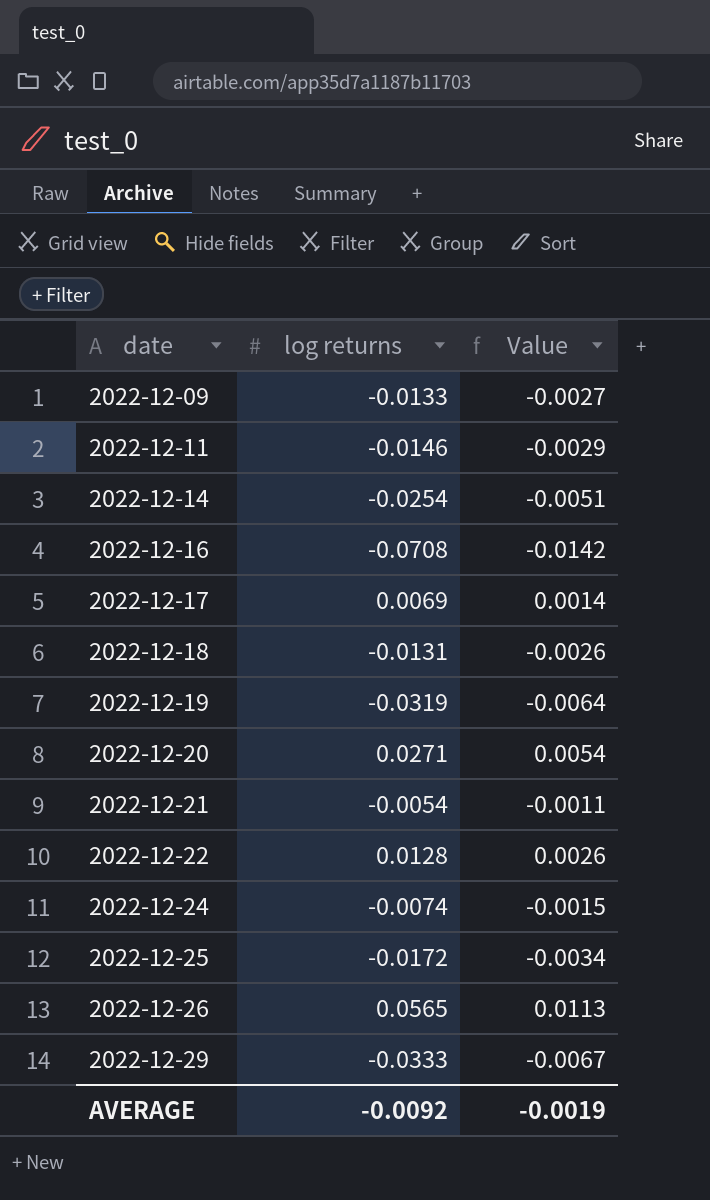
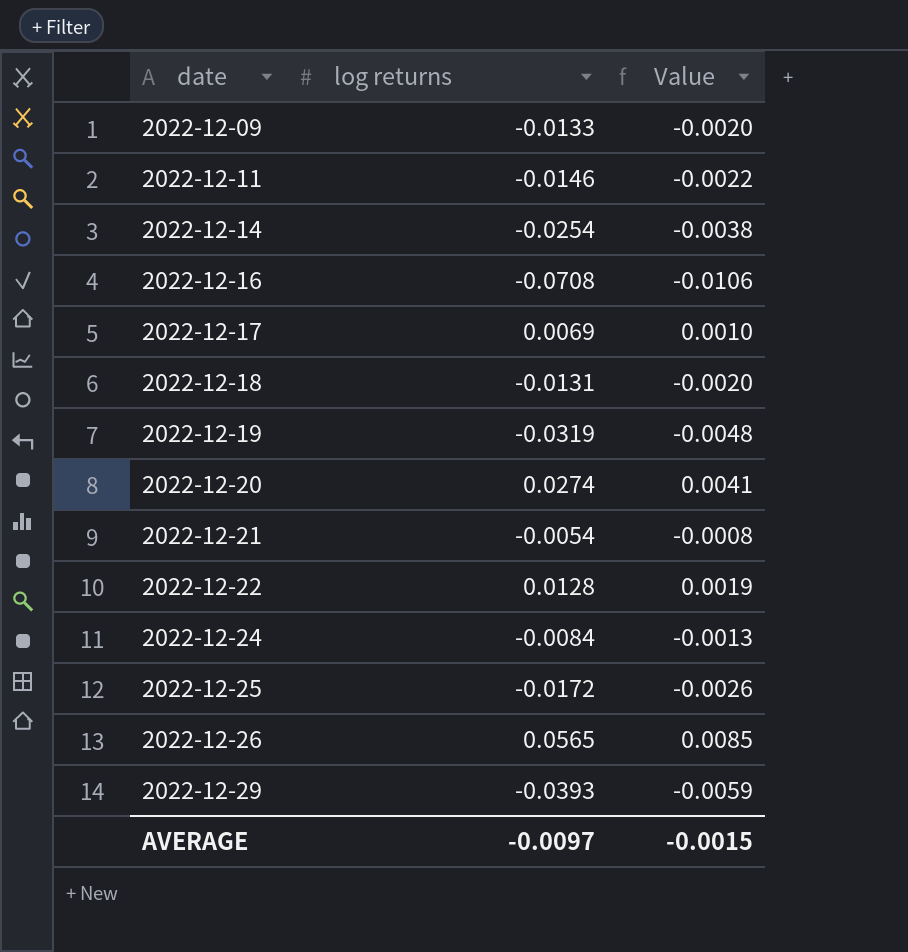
column Value | formula: [log returns] * 0.2 -> [log returns] * 0.15
2022-12-20 | log returns: 0.0271 -> 0.0274
2022-12-24 | log returns: -0.0074 -> -0.0084
2022-12-29 | log returns: -0.0333 -> -0.0393
AVERAGE | log returns: -0.0092 -> -0.0097
AVERAGE | Value: -0.0019 -> -0.0015

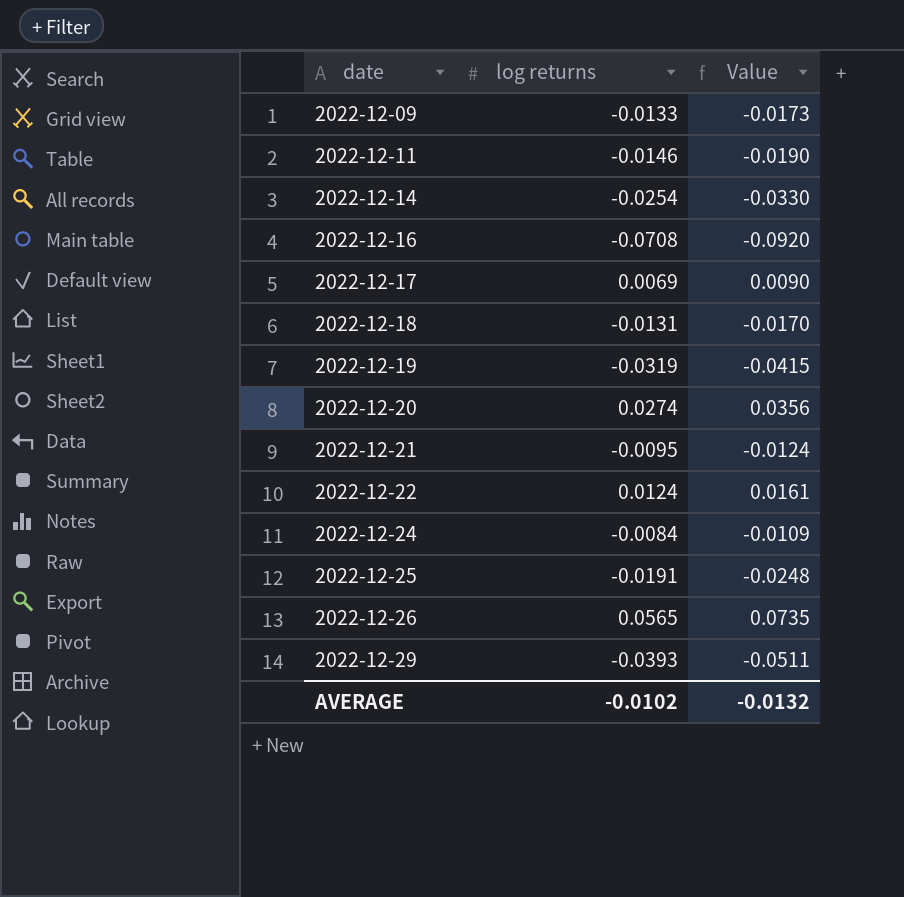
column Value | formula: [log returns] * 0.15 -> [log returns] * 1.3
2022-12-21 | log returns: -0.0054 -> -0.0095
2022-12-22 | log returns: 0.0128 -> 0.0124
2022-12-25 | log returns: -0.0172 -> -0.0191
AVERAGE | log returns: -0.0097 -> -0.0102
AVERAGE | Value: -0.0015 -> -0.0132

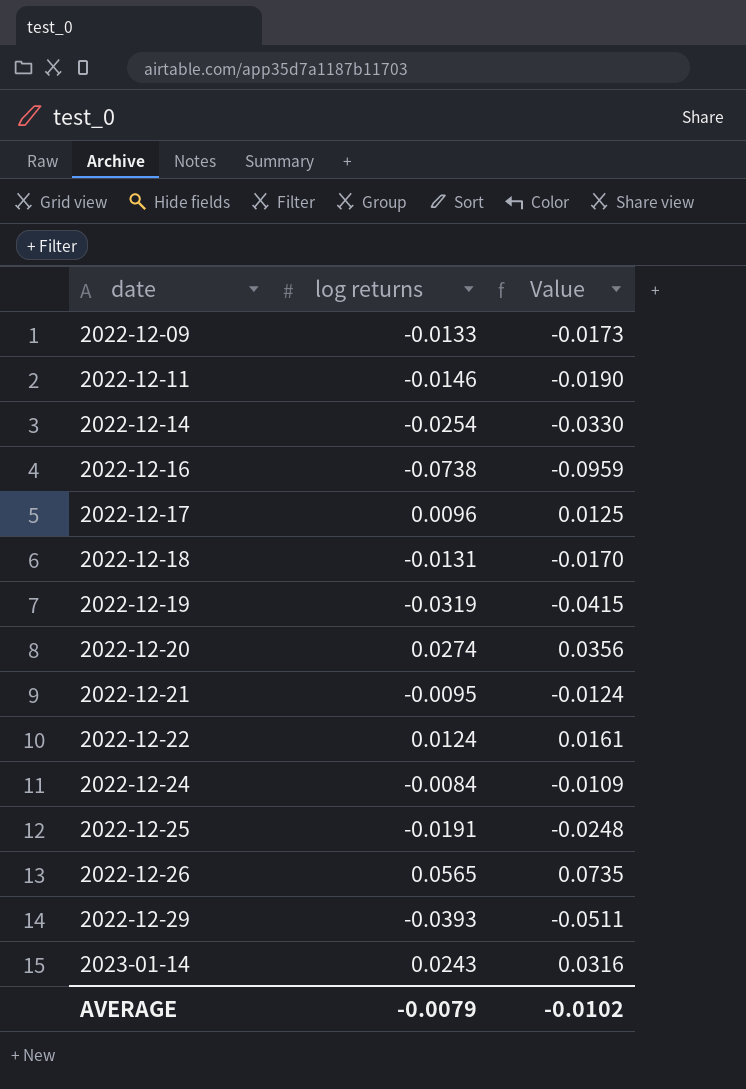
2022-12-16 | log returns: -0.0708 -> -0.0738
2022-12-16 | Value: -0.0920 -> -0.0959
2022-12-17 | log returns: 0.0069 -> 0.0096
2022-12-17 | Value: 0.0090 -> 0.0125
row 2023-01-14: none -> 0.0243 | 0.0316
AVERAGE | log returns: -0.0102 -> -0.0079
AVERAGE | Value: -0.0132 -> -0.0102

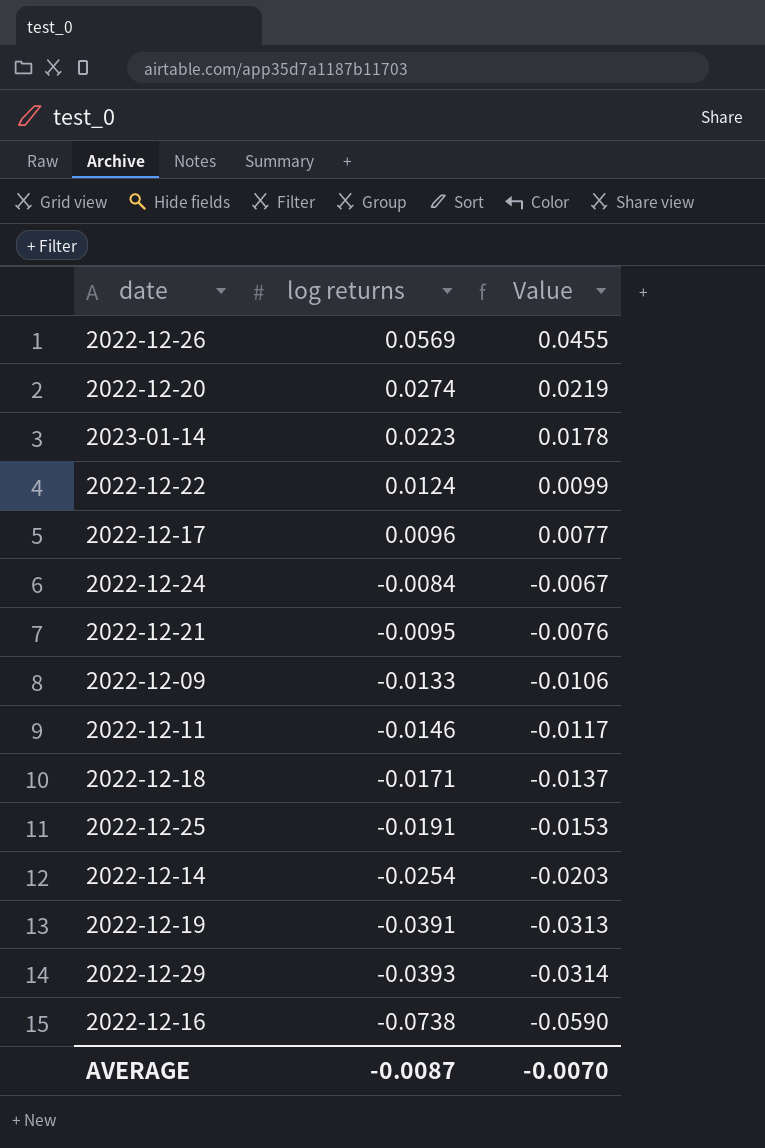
row order: date ascending -> log returns descending
column Value | formula: [log returns] * 1.3 -> [log returns] * 0.8
2022-12-26 | log returns: 0.0565 -> 0.0569
2023-01-14 | log returns: 0.0243 -> 0.0223
2022-12-18 | log returns: -0.0131 -> -0.0171
2022-12-19 | log returns: -0.0319 -> -0.0391
AVERAGE | log returns: -0.0079 -> -0.0087
AVERAGE | Value: -0.0102 -> -0.0070

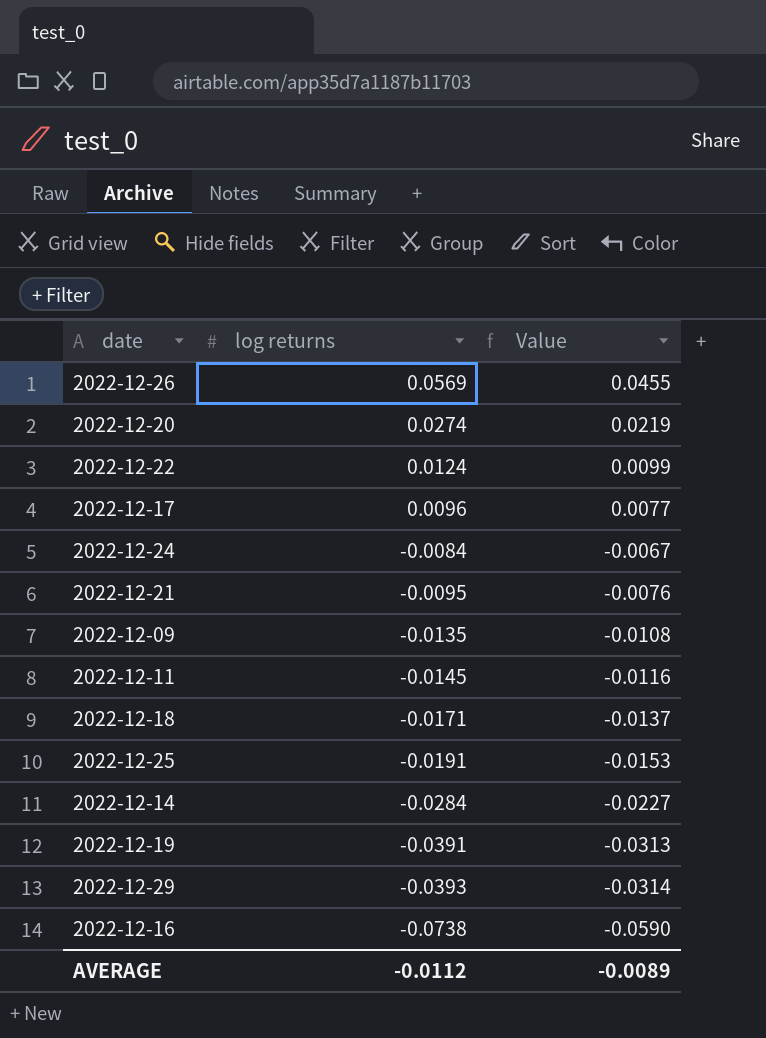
row 2023-01-14: 0.0223 | 0.0178 -> none
2022-12-09 | log returns: -0.0133 -> -0.0135
2022-12-09 | Value: -0.0106 -> -0.0108
2022-12-11 | log returns: -0.0146 -> -0.0145
2022-12-11 | Value: -0.0117 -> -0.0116
2022-12-14 | log returns: -0.0254 -> -0.0284
2022-12-14 | Value: -0.0203 -> -0.0227
AVERAGE | log returns: -0.0087 -> -0.0112
AVERAGE | Value: -0.0070 -> -0.0089

